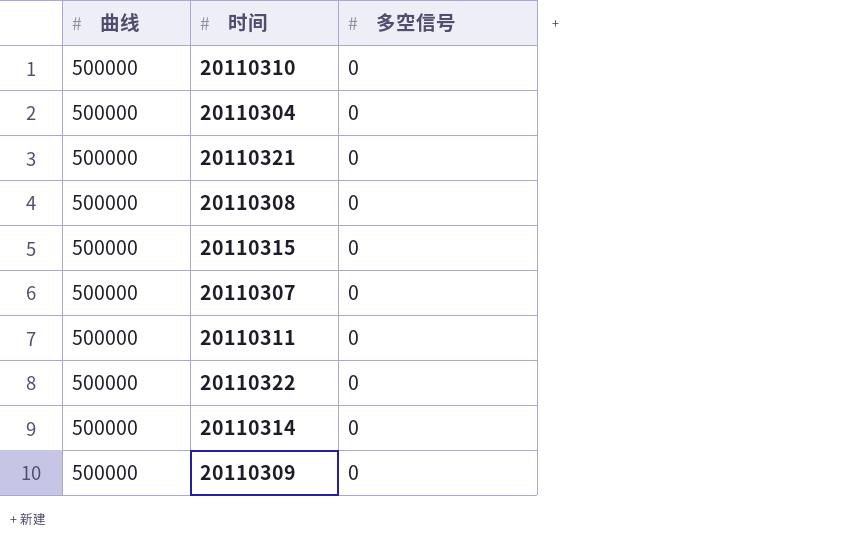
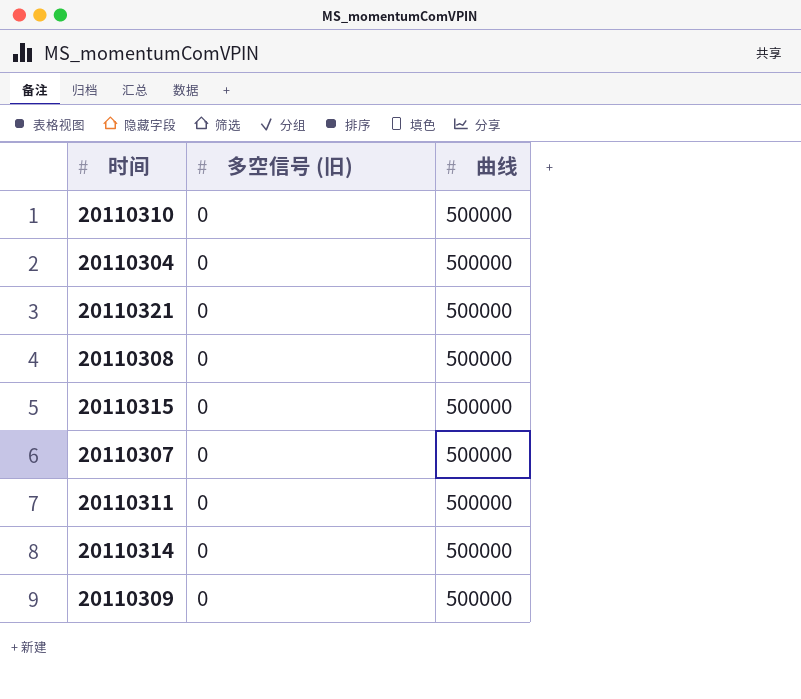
column name: 多空信号 -> 多空信号 (旧)
column 曲线 | position: 1 -> 3
row 20110322: 500000 | 0 -> none

